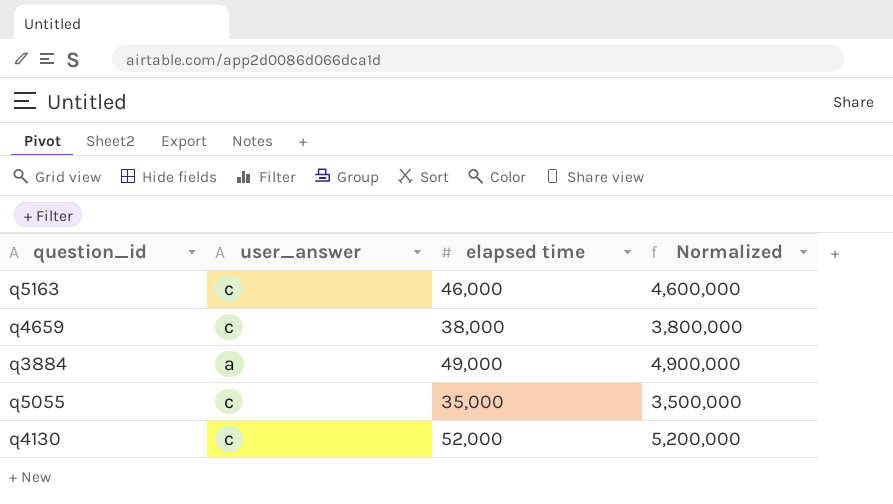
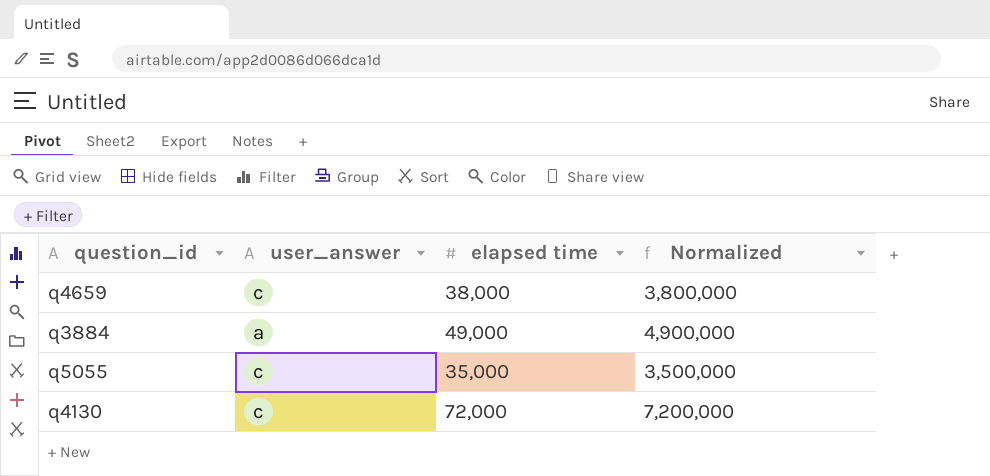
row q5163: c | 46,000 | 4,600,000 -> none
q4130 | elapsed time: 52,000 -> 72,000
q4130 | Normalized: 5,200,000 -> 7,200,000

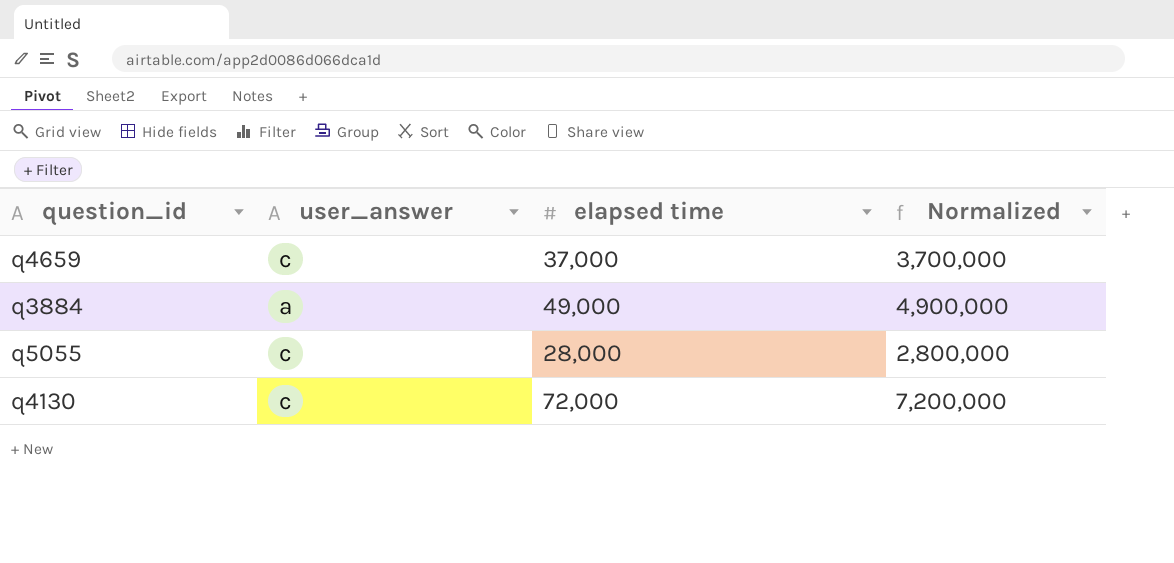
q4659 | elapsed time: 38,000 -> 37,000
q4659 | Normalized: 3,800,000 -> 3,700,000
q5055 | elapsed time: 35,000 -> 28,000
q5055 | Normalized: 3,500,000 -> 2,800,000

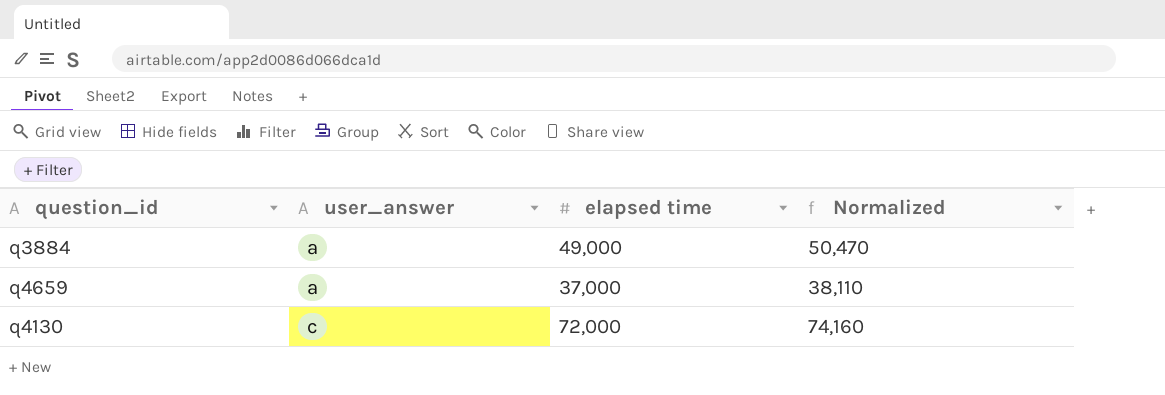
row order: none -> user_answer ascending
column Normalized | formula: [elapsed time] * 100 -> [elapsed time] * 1.03
row q5055: c | 28,000 | 2,800,000 -> none
q4659 | user_answer: c -> a

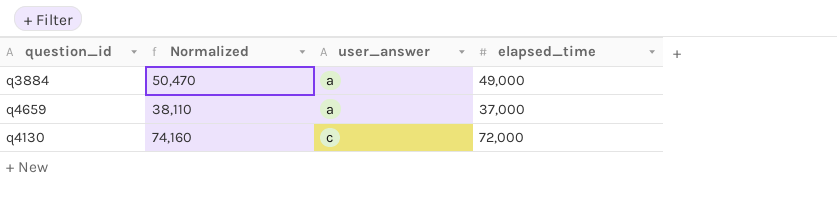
column Normalized | position: 4 -> 2
column name: elapsed time -> elapsed_time

